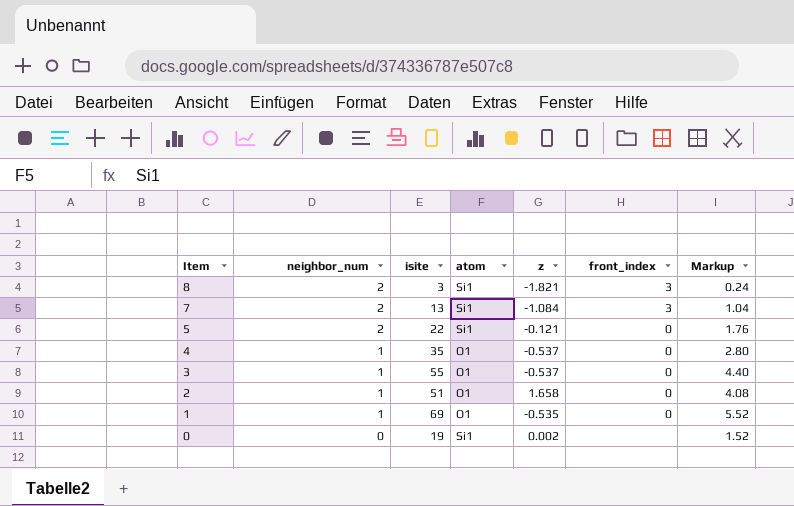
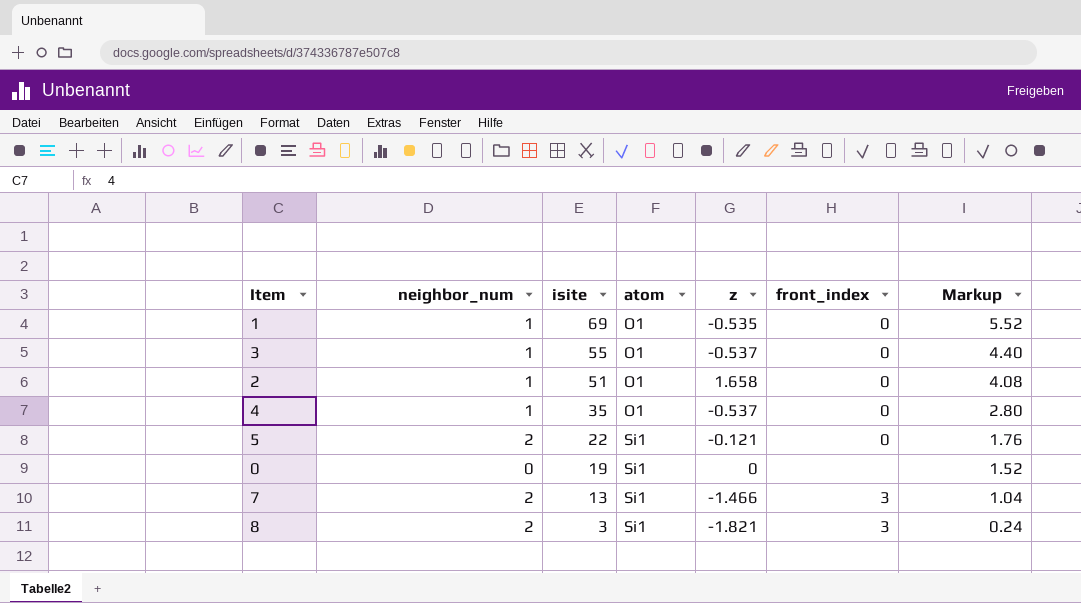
row order: Item descending -> isite descending
0 | z: 0.002 -> 0
7 | z: -1.084 -> -1.466

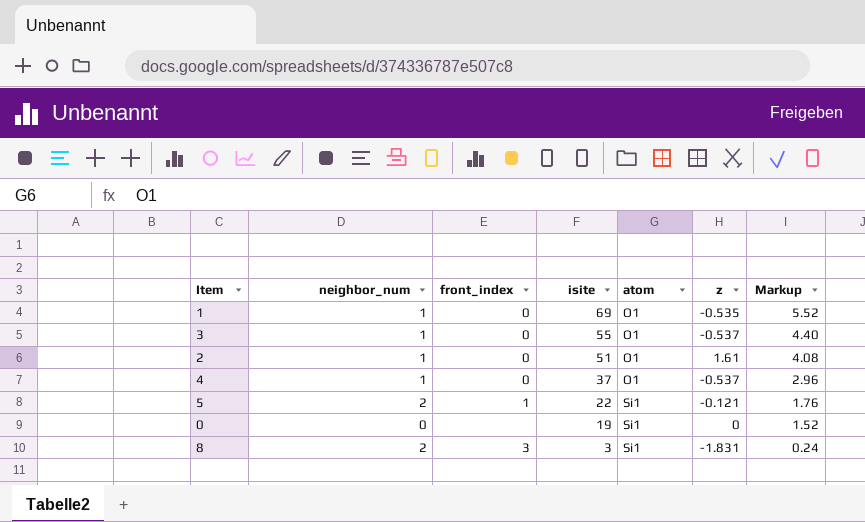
column front_index | position: 6 -> 3
row 7: 2 | 13 | Si1 | -1.466 | 3 | 1.04 -> none
2 | z: 1.658 -> 1.61
4 | isite: 35 -> 37
4 | Markup: 2.80 -> 2.96
5 | front_index: 0 -> 1
8 | z: -1.821 -> -1.831

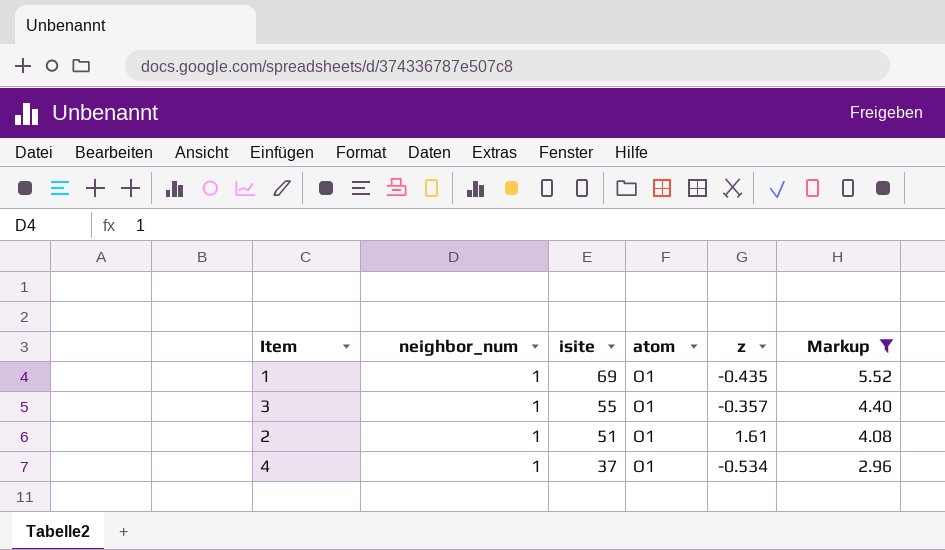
filter: none -> Markup >= 2.96
column front_index | position: 3 -> none
1 | z: -0.535 -> -0.435
3 | z: -0.537 -> -0.357
4 | z: -0.537 -> -0.534

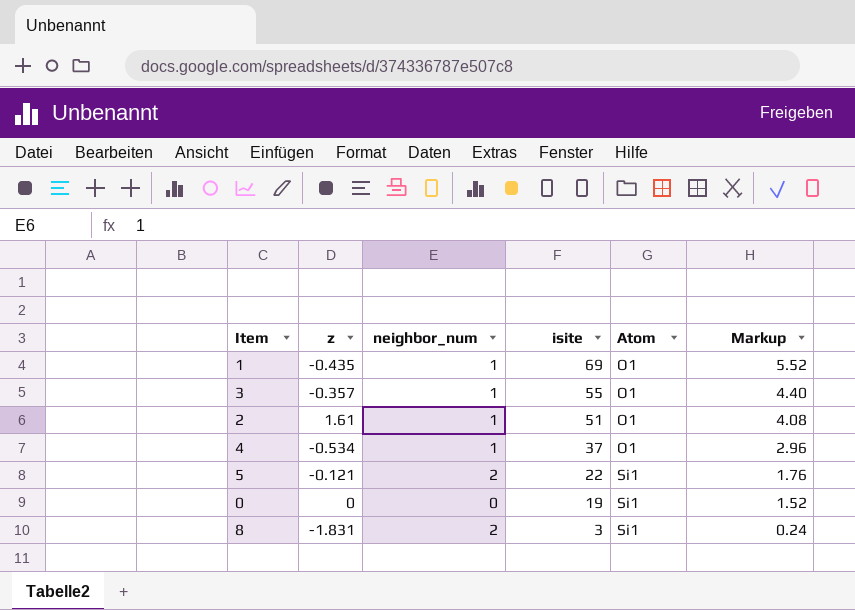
filter: Markup >= 2.96 -> none
column z | position: 5 -> 2
column name: atom -> Atom

